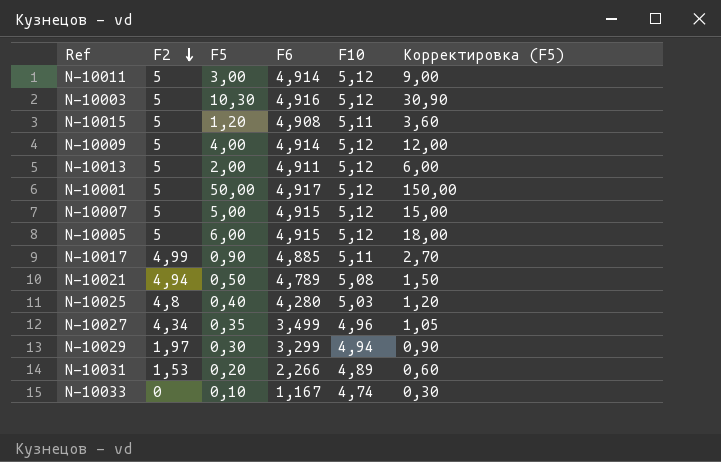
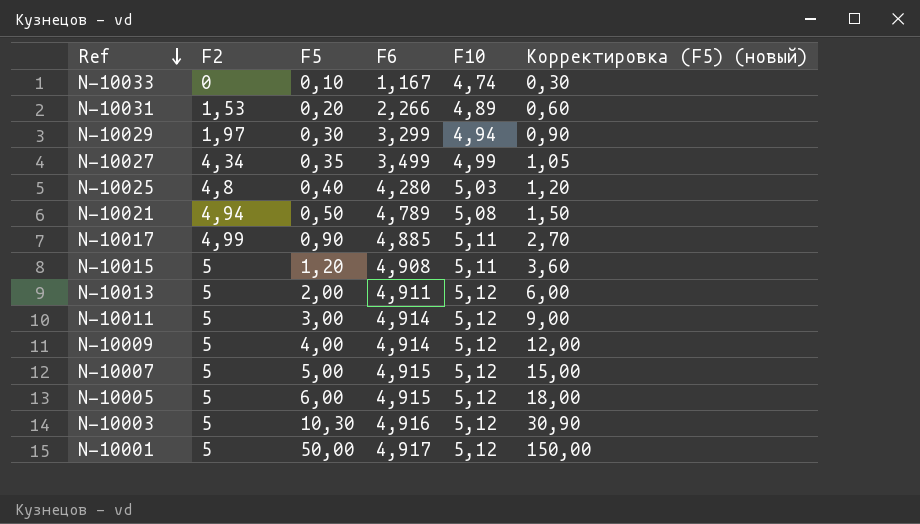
row order: F2 descending -> Ref descending
column name: Корректировка (F5) -> Корректировка (F5) (новый)
N-10027 | F10: 4,96 -> 4,99

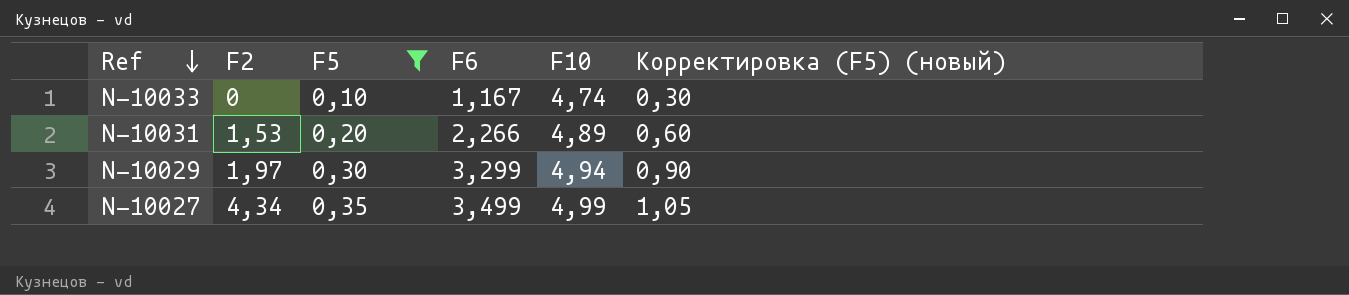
filter: none -> F5 <= 0,35

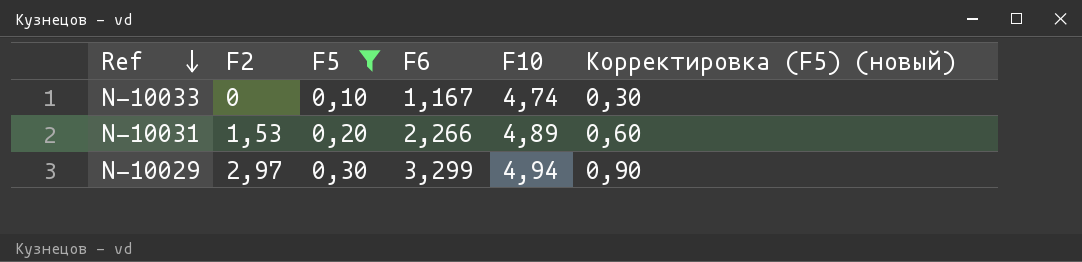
row N-10027: 4,34 | 0,35 | 3,499 | 4,99 | 1,05 -> none
N-10029 | F2: 1,97 -> 2,97

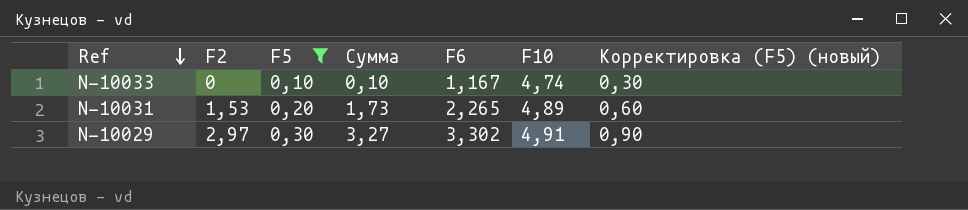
column Сумма | formula: none -> [F2] + [F5]
N-10031 | F6: 2,266 -> 2,265
N-10029 | F6: 3,299 -> 3,302
N-10029 | F10: 4,94 -> 4,91

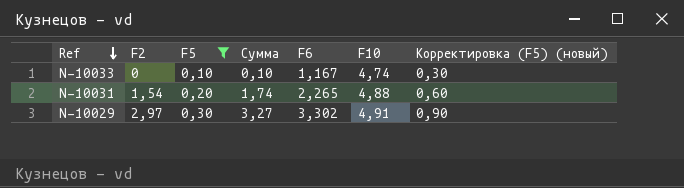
N-10031 | F2: 1,53 -> 1,54
N-10031 | Сумма: 1,73 -> 1,74
N-10031 | F10: 4,89 -> 4,88

